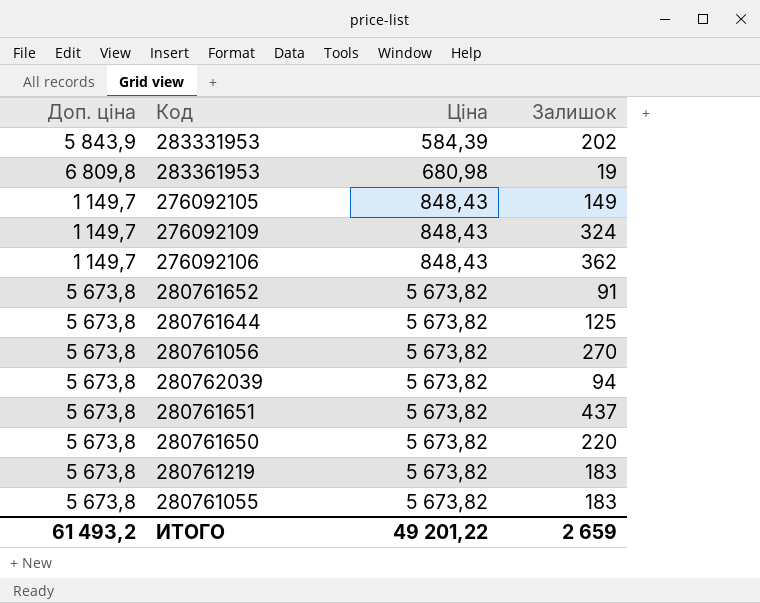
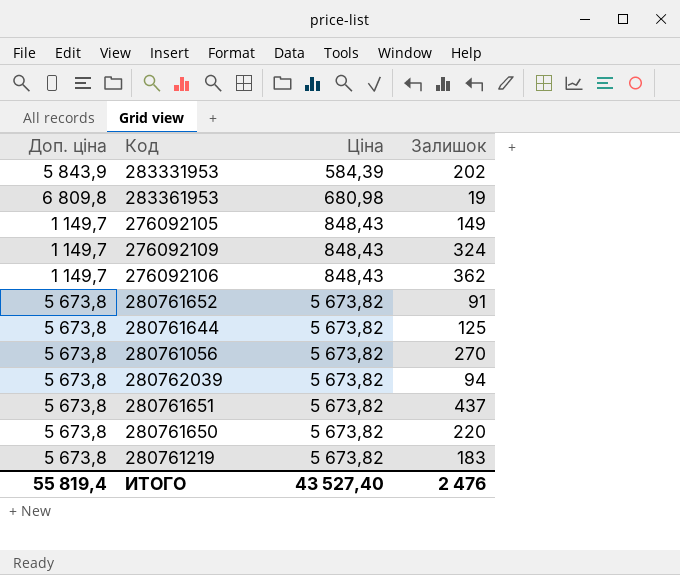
row 280761055: 5 673,8 | 5 673,82 | 183 -> none
ИТОГО | Доп. ціна: 61 493,2 -> 55 819,4
ИТОГО | Ціна: 49 201,22 -> 43 527,40
ИТОГО | Залишок: 2 659 -> 2 476

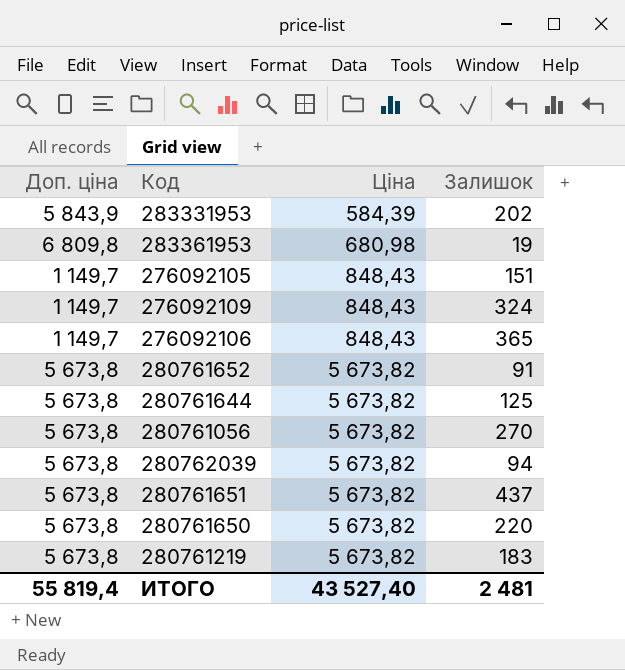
276092105 | Залишок: 149 -> 151
276092106 | Залишок: 362 -> 365
ИТОГО | Залишок: 2 476 -> 2 481

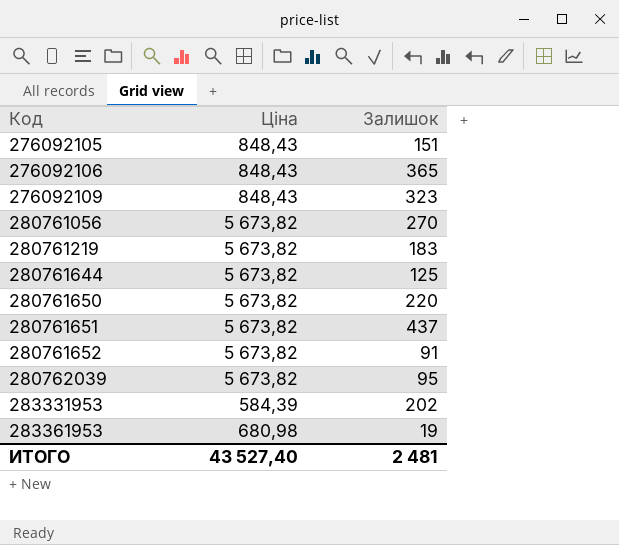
row order: Ціна ascending -> Код ascending
column Доп. ціна | position: 1 -> none
276092109 | Залишок: 324 -> 323
280762039 | Залишок: 94 -> 95

